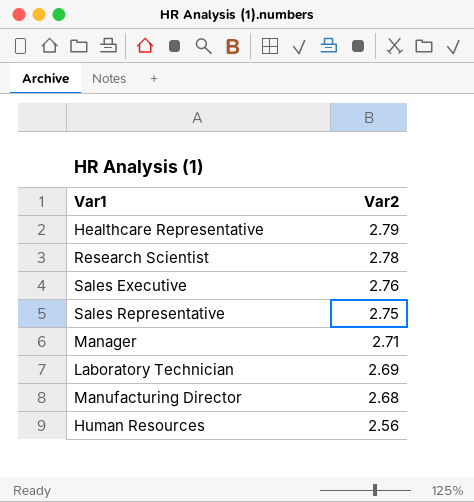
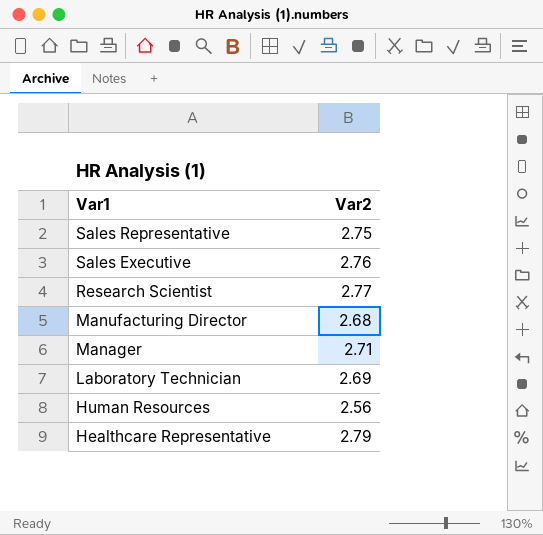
row order: Var2 descending -> Var1 descending
Research Scientist | Var2: 2.78 -> 2.77

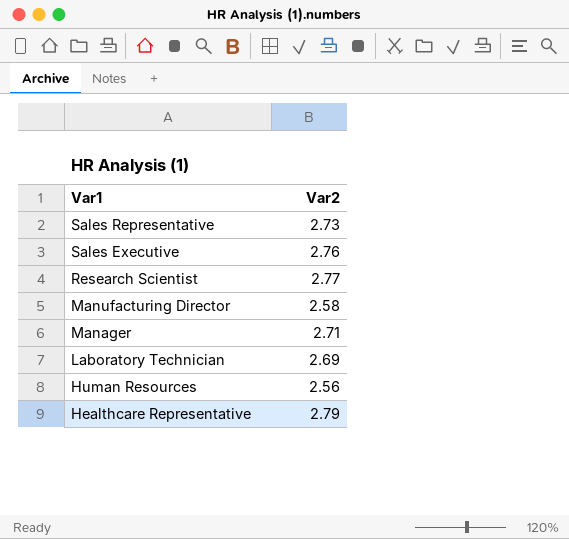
Sales Representative | Var2: 2.75 -> 2.73
Manufacturing Director | Var2: 2.68 -> 2.58

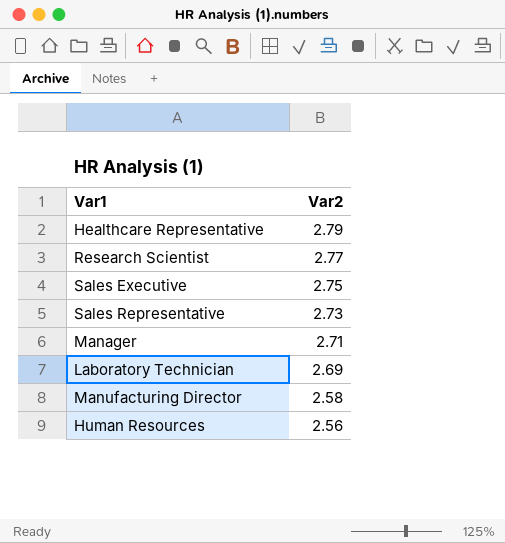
row order: Var1 descending -> Var2 descending
Sales Executive | Var2: 2.76 -> 2.75

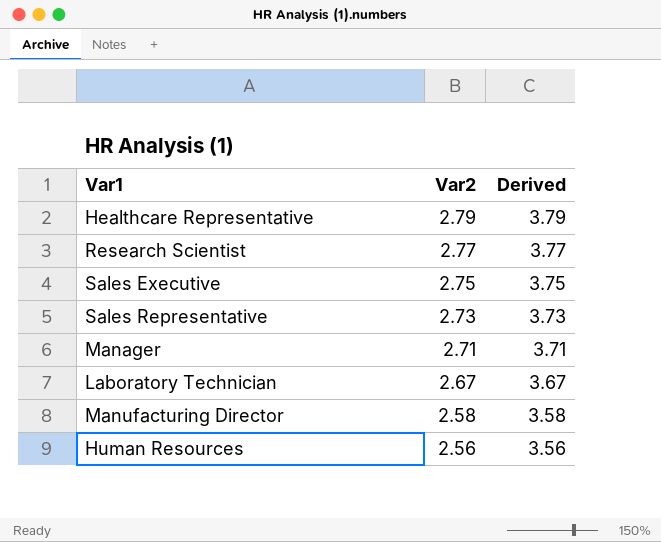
column Derived | formula: none -> [Var2] + 1
Laboratory Technician | Var2: 2.69 -> 2.67

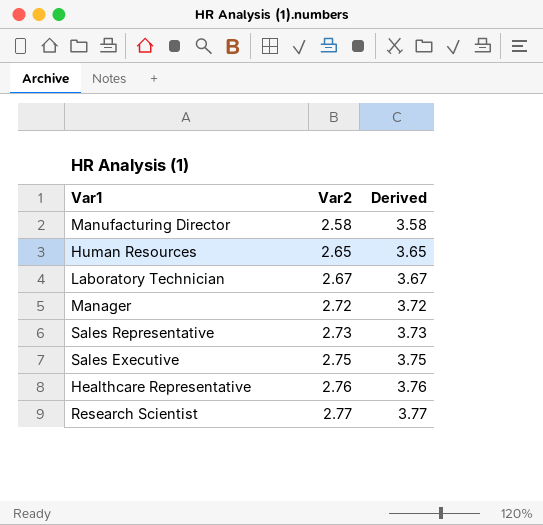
row order: Var2 descending -> Var2 ascending
Human Resources | Var2: 2.56 -> 2.65
Human Resources | Derived: 3.56 -> 3.65
Manager | Var2: 2.71 -> 2.72
Manager | Derived: 3.71 -> 3.72
Healthcare Representative | Var2: 2.79 -> 2.76
Healthcare Representative | Derived: 3.79 -> 3.76

